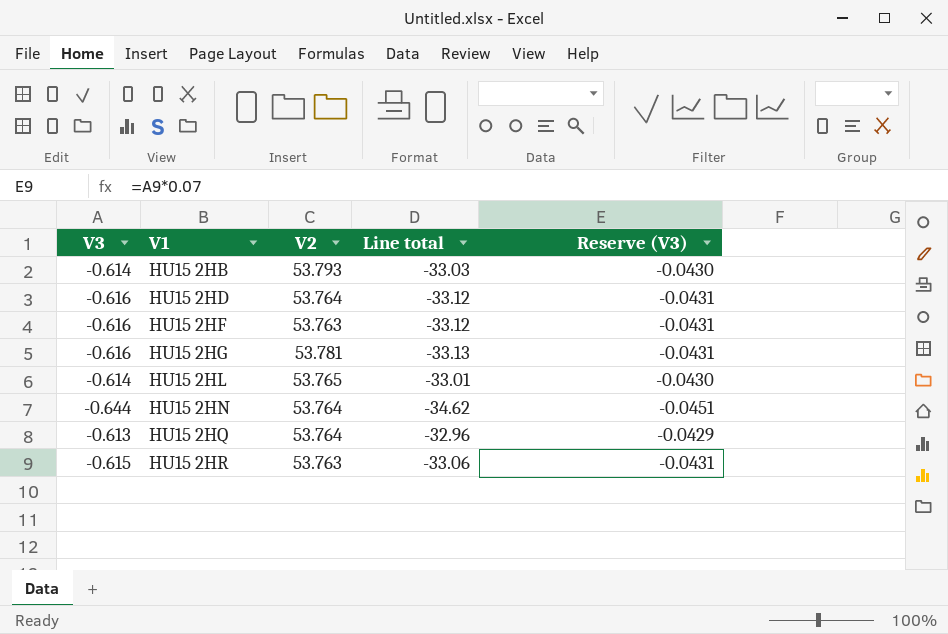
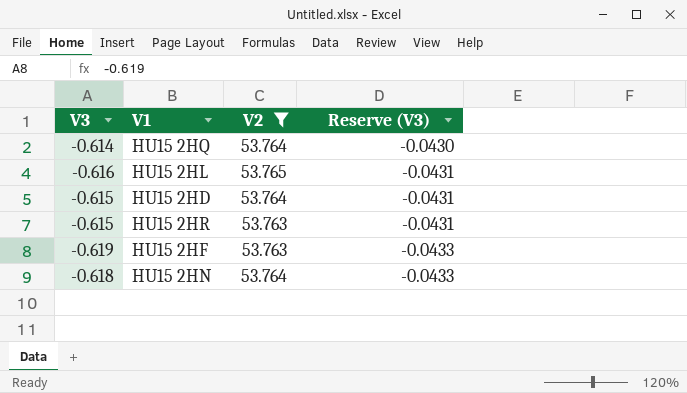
filter: none -> V2 <= 53.765
row order: V1 ascending -> Reserve (V3) descending
column Line total | formula: [V3] * [V2] -> none
HU15 2HQ | V3: -0.613 -> -0.614
HU15 2HQ | Reserve (V3): -0.0429 -> -0.0430
HU15 2HL | V3: -0.614 -> -0.616
HU15 2HL | Reserve (V3): -0.0430 -> -0.0431
HU15 2HD | V3: -0.616 -> -0.615
HU15 2HF | V3: -0.616 -> -0.619
HU15 2HF | Reserve (V3): -0.0431 -> -0.0433
HU15 2HN | V3: -0.644 -> -0.618
HU15 2HN | Reserve (V3): -0.0451 -> -0.0433

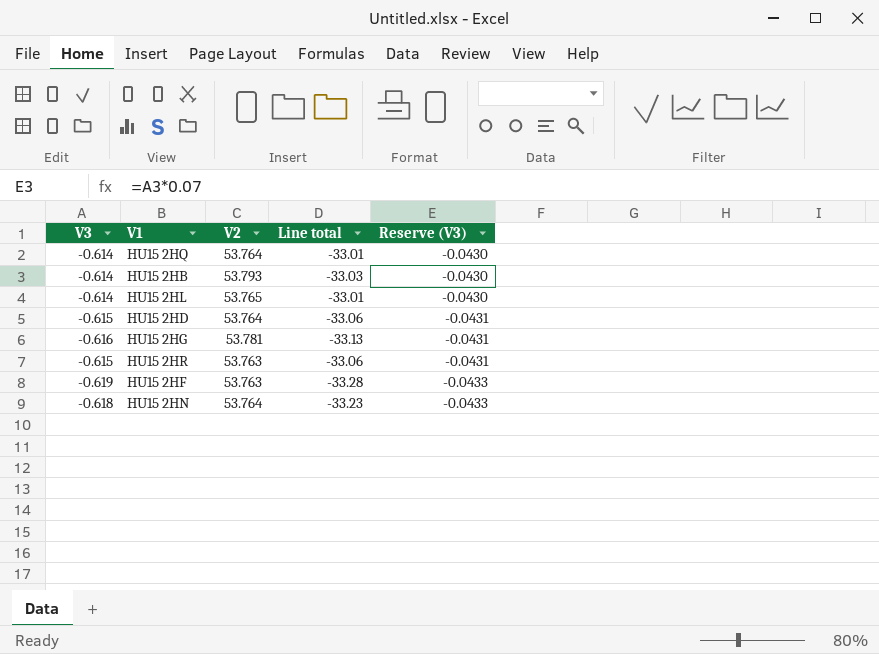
filter: V2 <= 53.765 -> none
column Line total | formula: none -> [V3] * [V2]
HU15 2HL | V3: -0.616 -> -0.614
HU15 2HL | Reserve (V3): -0.0431 -> -0.0430

